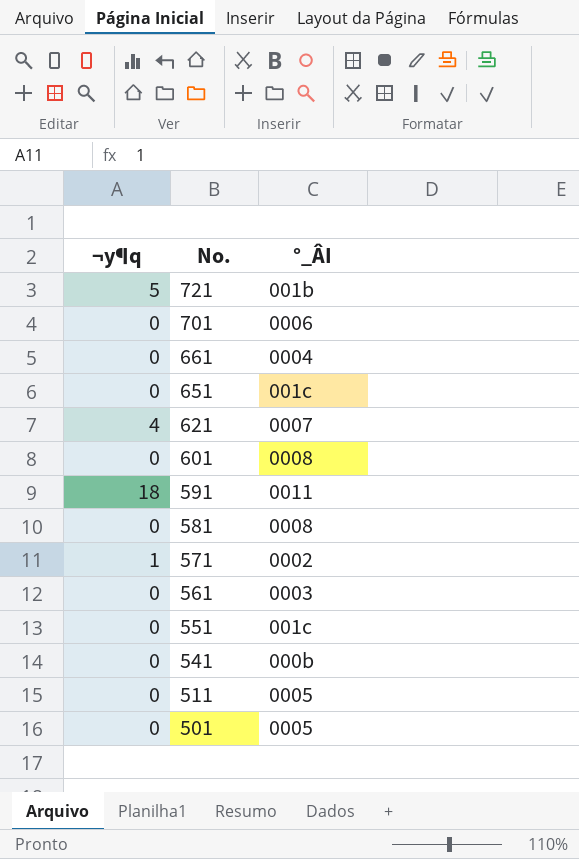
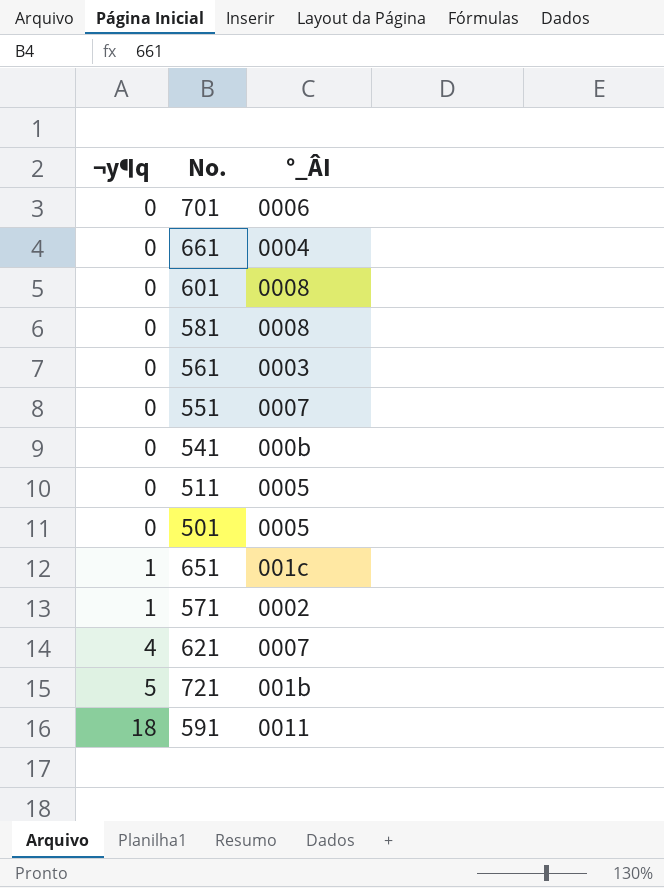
row order: No. descending -> ¬y¶q ascending
551 | °_ÂI: 001c -> 0007
651 | ¬y¶q: 0 -> 1

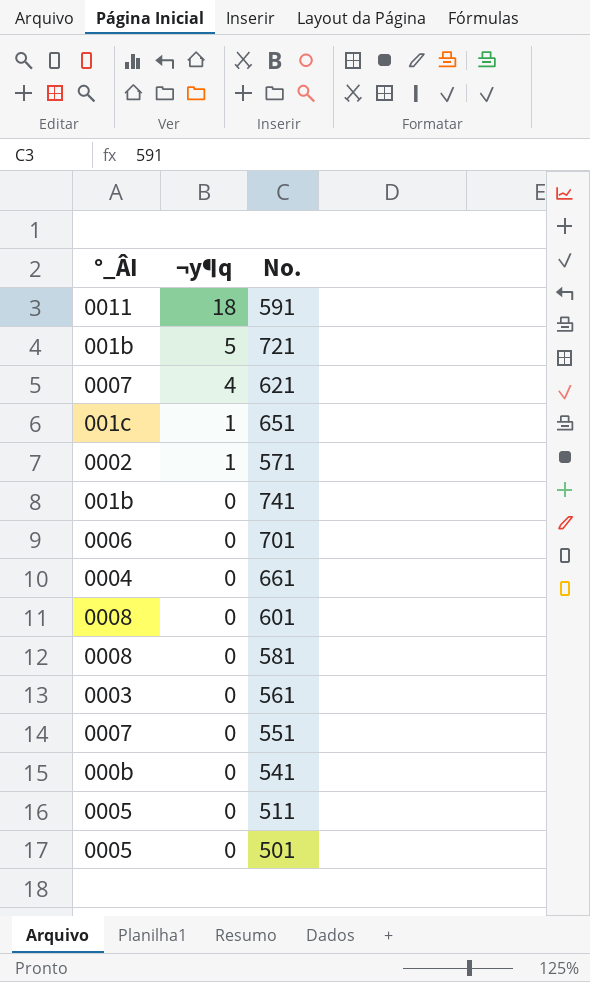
row order: ¬y¶q ascending -> ¬y¶q descending
column °_ÂI | position: 3 -> 1
row 741: none -> 001b | 0

